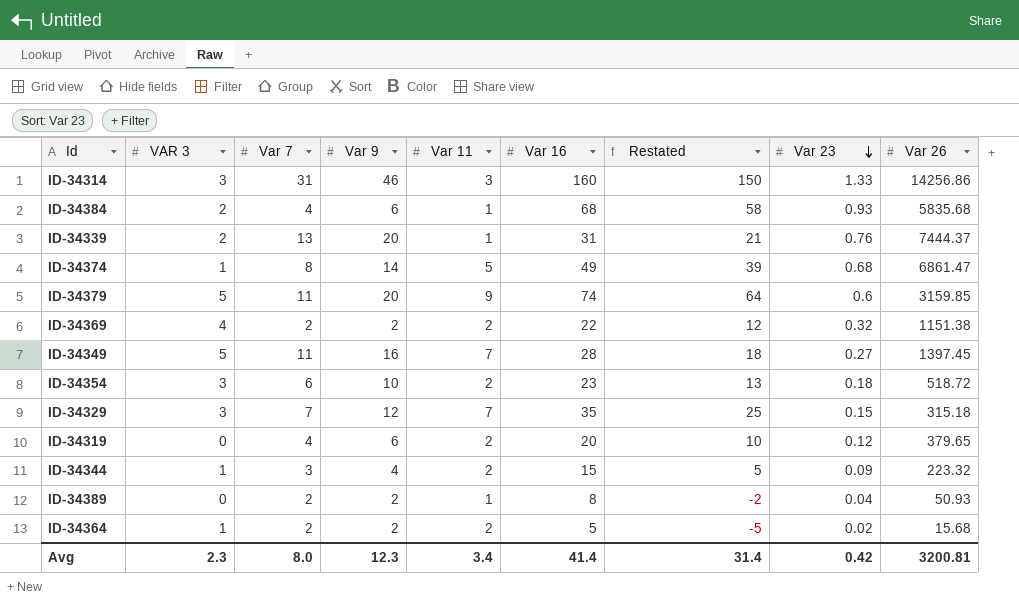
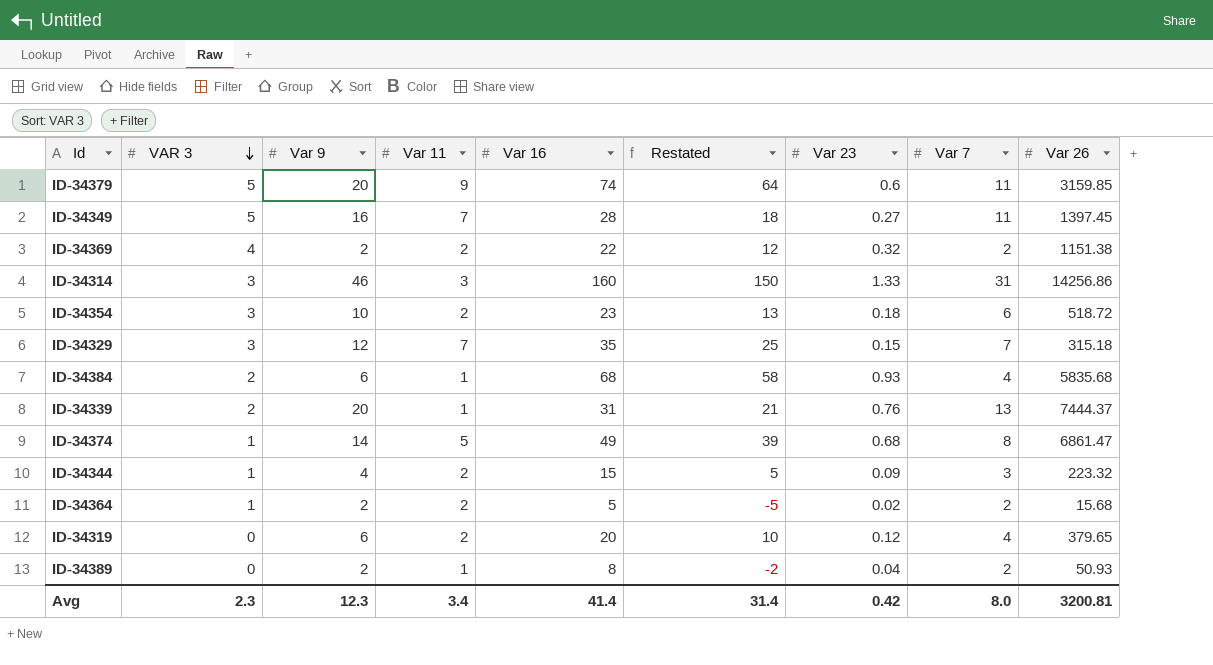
row order: Var 23 descending -> VAR 3 descending
column Var 7 | position: 3 -> 8

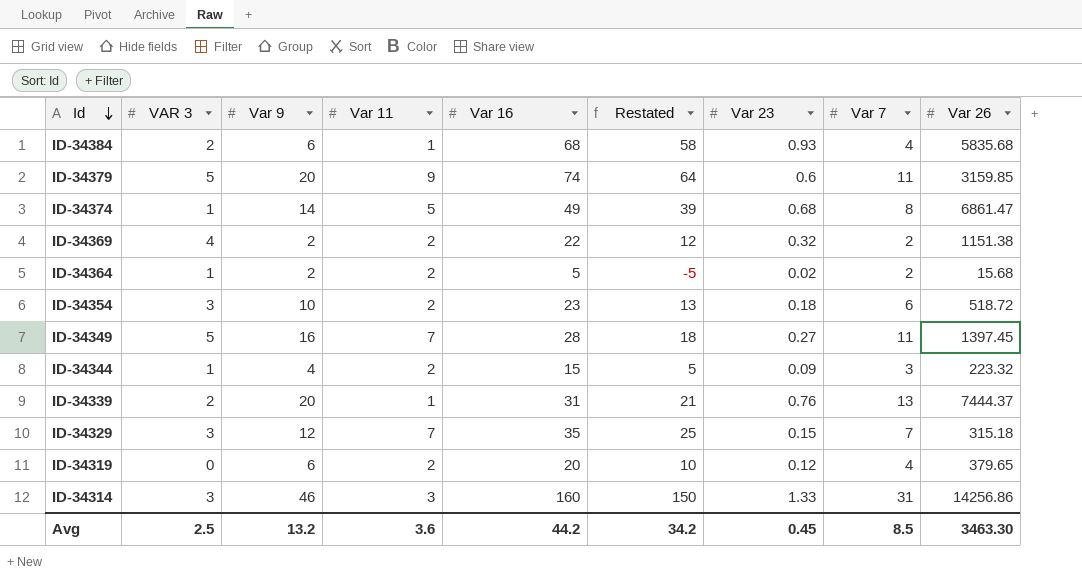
row order: VAR 3 descending -> Id descending
row ID-34389: 0 | 2 | 1 | 8 | -2 | 0.04 | 2 | 50.93 -> none
Avg | VAR 3: 2.3 -> 2.5
Avg | Var 9: 12.3 -> 13.2
Avg | Var 11: 3.4 -> 3.6
Avg | Var 16: 41.4 -> 44.2
Avg | Restated: 31.4 -> 34.2
Avg | Var 23: 0.42 -> 0.45
Avg | Var 7: 8.0 -> 8.5
Avg | Var 26: 3200.81 -> 3463.30

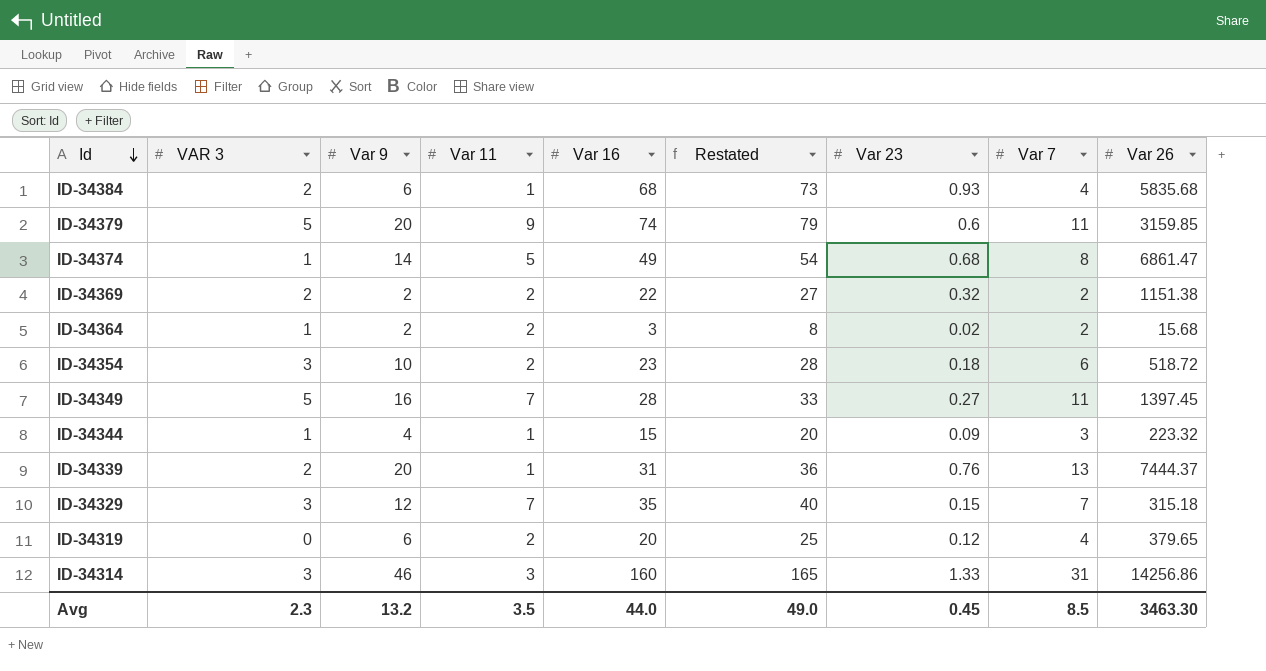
column Restated | formula: [Var 16] - 10 -> [Var 16] + 5
ID-34369 | VAR 3: 4 -> 2
ID-34364 | Var 16: 5 -> 3
ID-34344 | Var 11: 2 -> 1
Avg | VAR 3: 2.5 -> 2.3
Avg | Var 11: 3.6 -> 3.5
Avg | Var 16: 44.2 -> 44.0
Avg | Restated: 34.2 -> 49.0

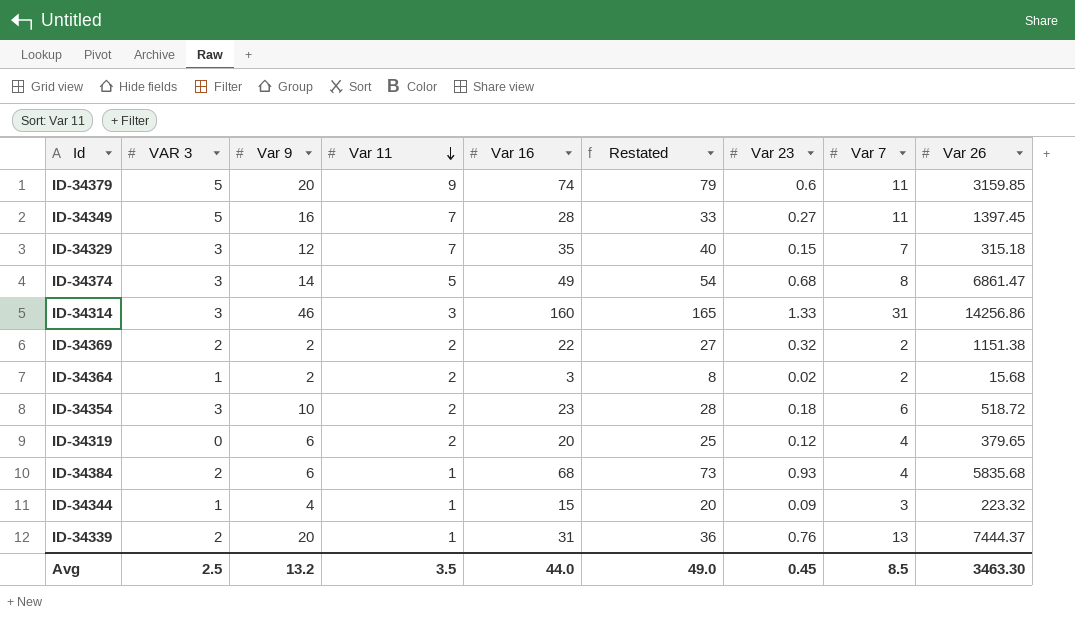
row order: Id descending -> Var 11 descending
ID-34374 | VAR 3: 1 -> 3
Avg | VAR 3: 2.3 -> 2.5

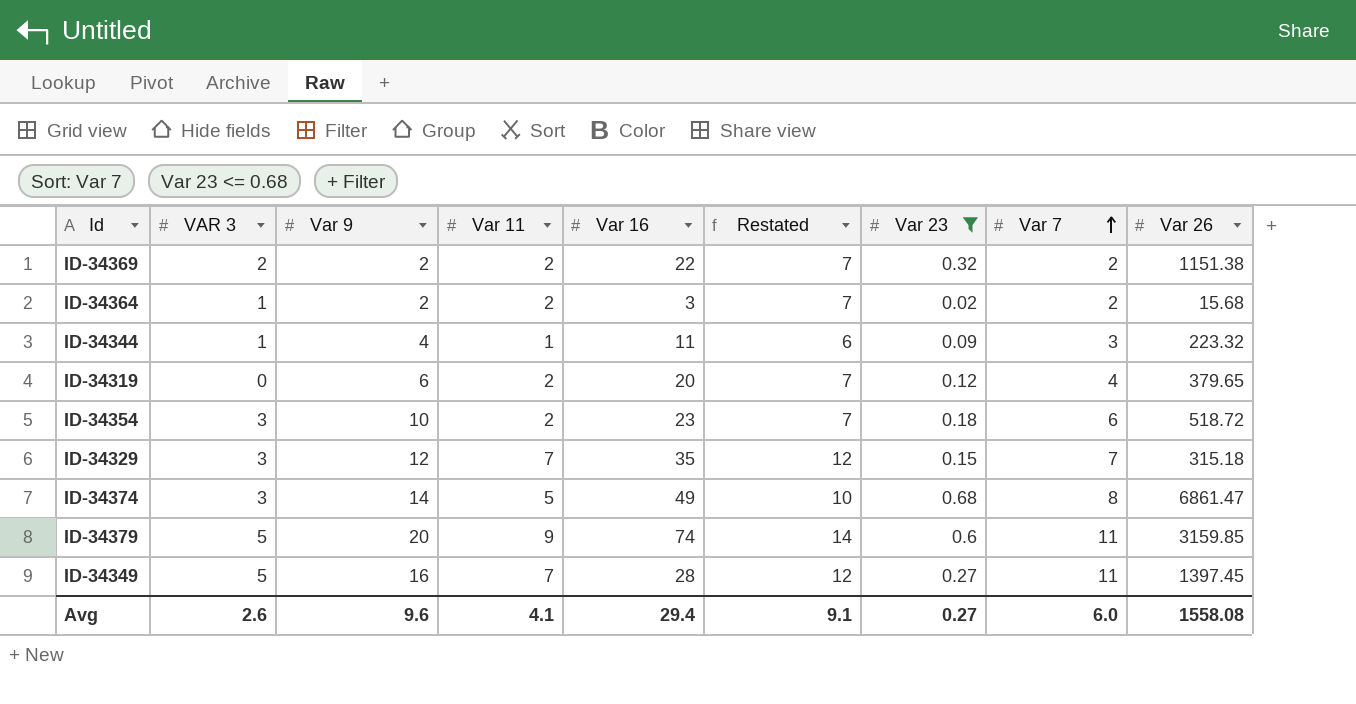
filter: none -> Var 23 <= 0.68
row order: Var 11 descending -> Var 7 ascending
column Restated | formula: [Var 16] + 5 -> [Var 11] + 5
ID-34344 | Var 16: 15 -> 11
Avg | VAR 3: 2.5 -> 2.6
Avg | Var 9: 13.2 -> 9.6
Avg | Var 11: 3.5 -> 4.1
Avg | Var 16: 44.0 -> 29.4
Avg | Restated: 49.0 -> 9.1
Avg | Var 23: 0.45 -> 0.27
Avg | Var 7: 8.5 -> 6.0
Avg | Var 26: 3463.30 -> 1558.08

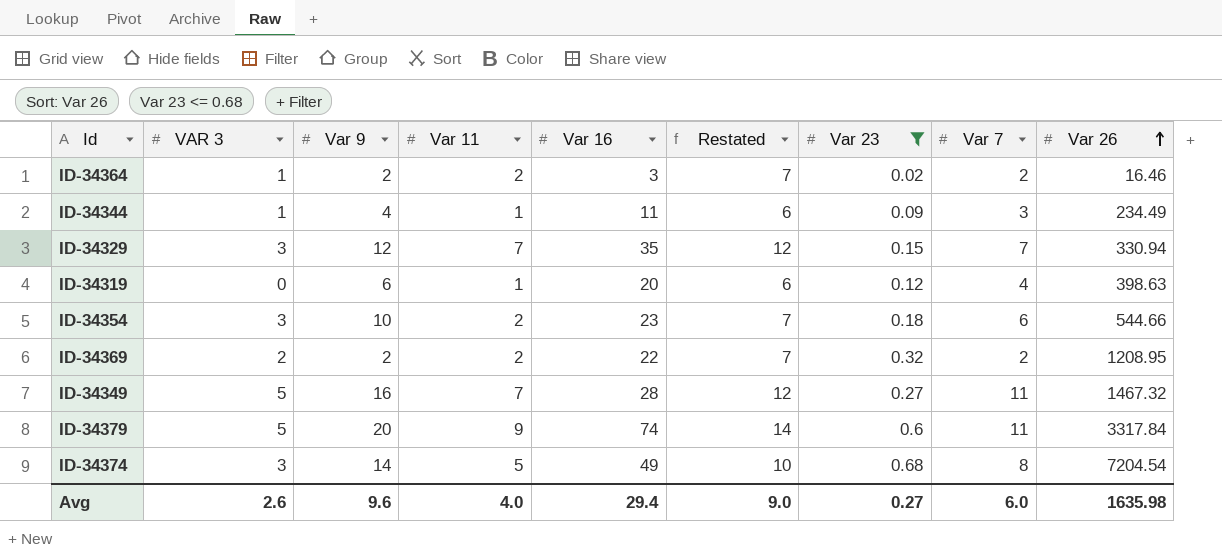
row order: Var 7 ascending -> Var 26 ascending
ID-34364 | Var 26: 15.68 -> 16.46
ID-34344 | Var 26: 223.32 -> 234.49
ID-34329 | Var 26: 315.18 -> 330.94
ID-34319 | Var 11: 2 -> 1
ID-34319 | Restated: 7 -> 6
ID-34319 | Var 26: 379.65 -> 398.63
ID-34354 | Var 26: 518.72 -> 544.66
ID-34369 | Var 26: 1151.38 -> 1208.95
ID-34349 | Var 26: 1397.45 -> 1467.32
ID-34379 | Var 26: 3159.85 -> 3317.84
ID-34374 | Var 26: 6861.47 -> 7204.54
Avg | Var 11: 4.1 -> 4.0
Avg | Restated: 9.1 -> 9.0
Avg | Var 26: 1558.08 -> 1635.98

